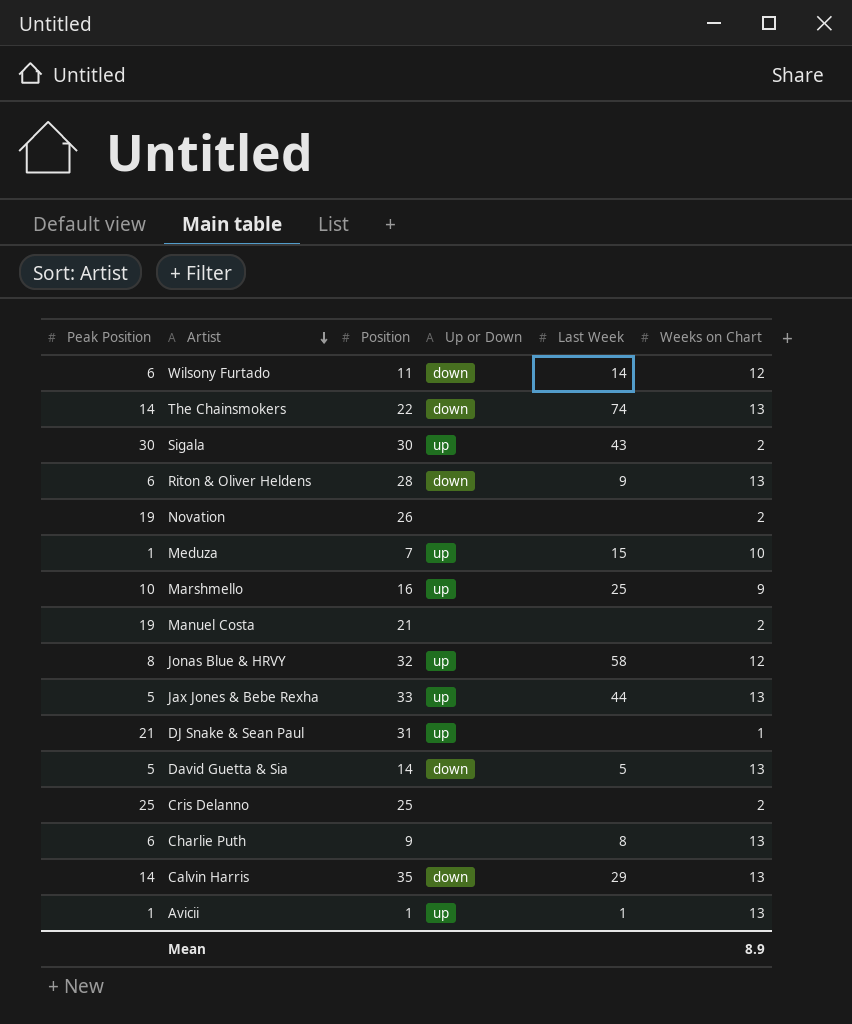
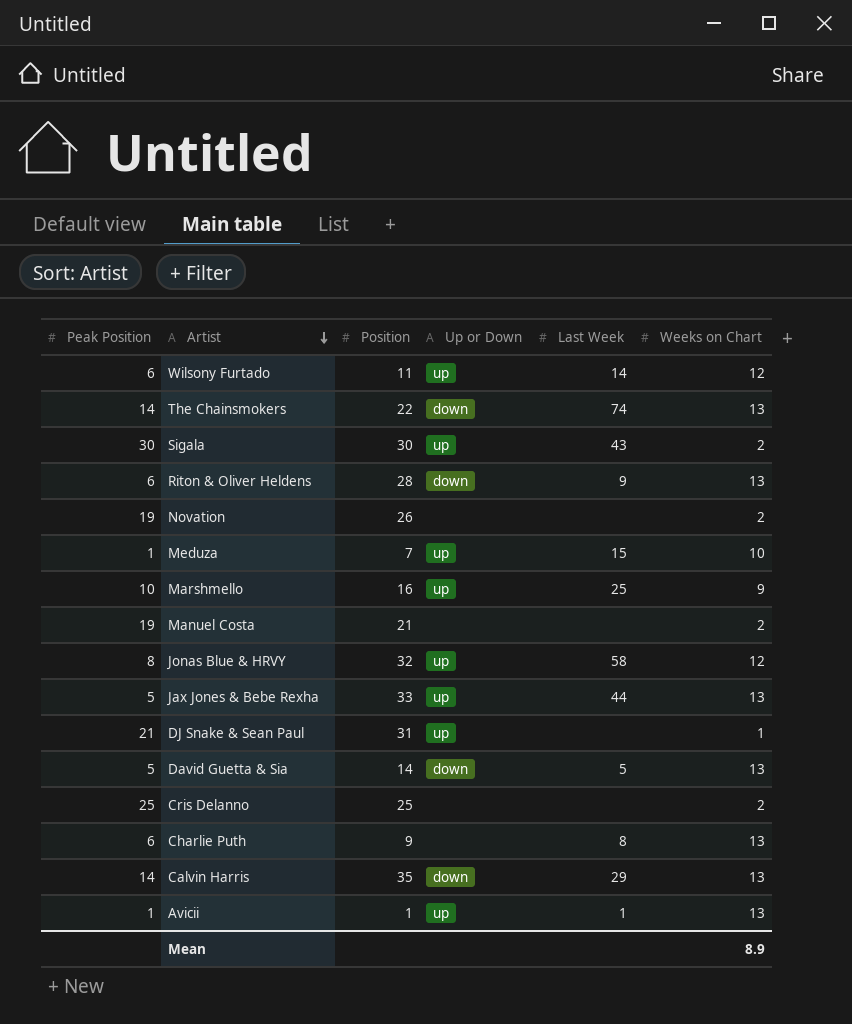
Wilsony Furtado | Up or Down: down -> up

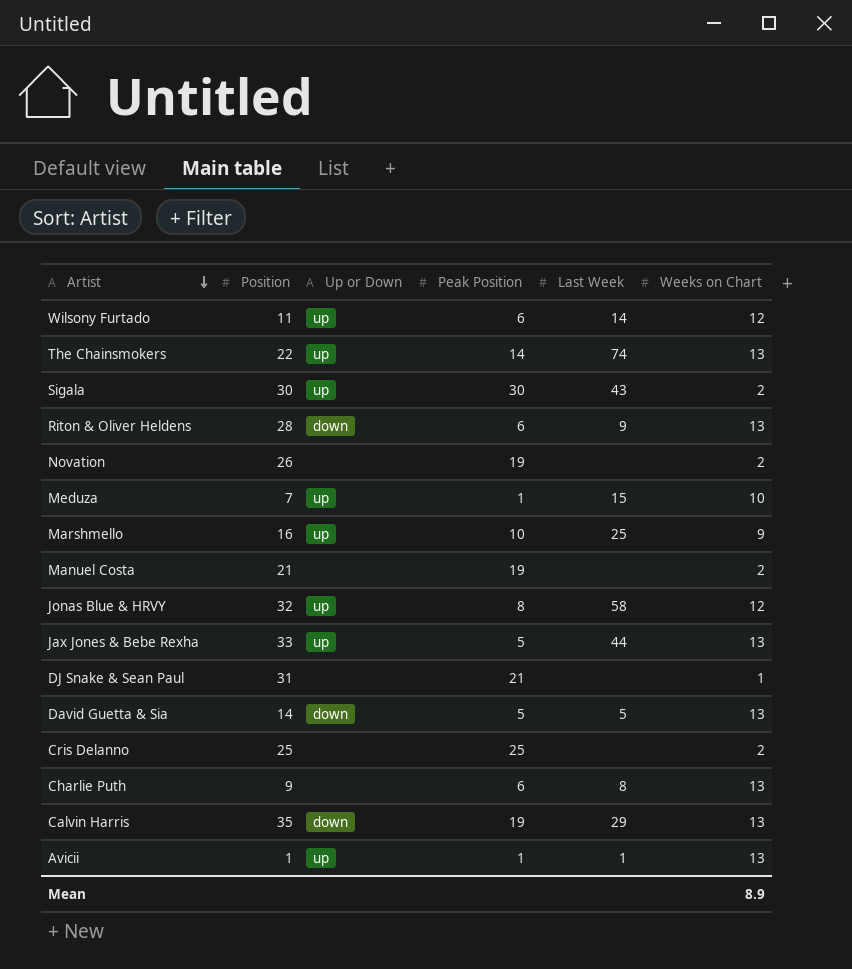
column Peak Position | position: 1 -> 4
The Chainsmokers | Up or Down: down -> up
DJ Snake & Sean Paul | Up or Down: up -> none
Calvin Harris | Peak Position: 14 -> 19

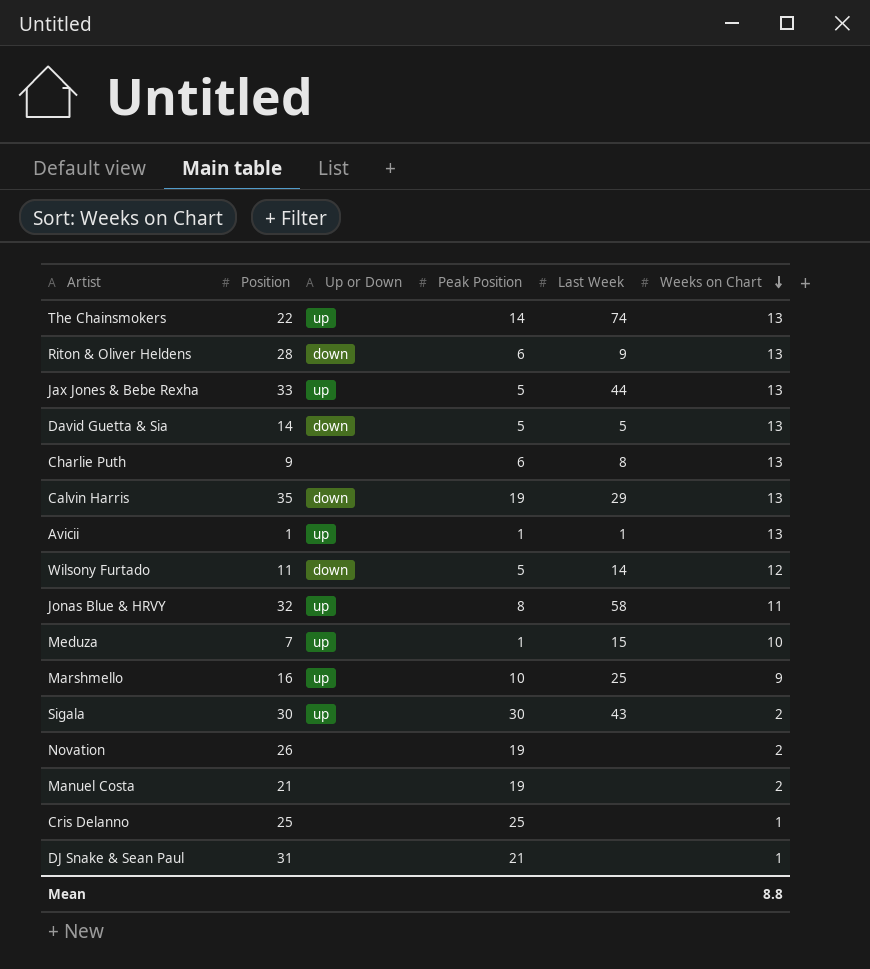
row order: Artist descending -> Weeks on Chart descending
Wilsony Furtado | Up or Down: up -> down
Wilsony Furtado | Peak Position: 6 -> 5
Jonas Blue & HRVY | Weeks on Chart: 12 -> 11
Cris Delanno | Weeks on Chart: 2 -> 1
Mean | Weeks on Chart: 8.9 -> 8.8

